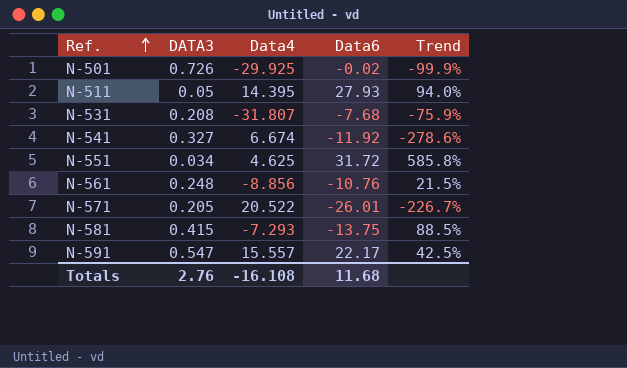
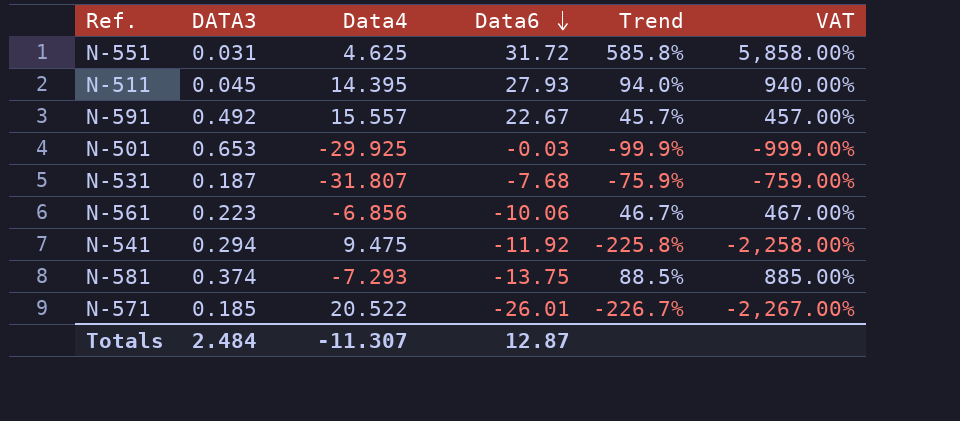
row order: Ref. ascending -> Data6 descending
column VAT | formula: none -> [Trend] * 10
N-551 | DATA3: 0.034 -> 0.031
N-511 | DATA3: 0.05 -> 0.045
N-591 | DATA3: 0.547 -> 0.492
N-591 | Data6: 22.17 -> 22.67
N-591 | Trend: 42.5% -> 45.7%
N-501 | DATA3: 0.726 -> 0.653
N-501 | Data6: -0.02 -> -0.03
N-531 | DATA3: 0.208 -> 0.187
N-561 | DATA3: 0.248 -> 0.223
N-561 | Data4: -8.856 -> -6.856
N-561 | Data6: -10.76 -> -10.06
N-561 | Trend: 21.5% -> 46.7%
N-541 | DATA3: 0.327 -> 0.294
N-541 | Data4: 6.674 -> 9.475
N-541 | Trend: -278.6% -> -225.8%
N-581 | DATA3: 0.415 -> 0.374
N-571 | DATA3: 0.205 -> 0.185
Totals | DATA3: 2.76 -> 2.484
Totals | Data4: -16.108 -> -11.307
Totals | Data6: 11.68 -> 12.87

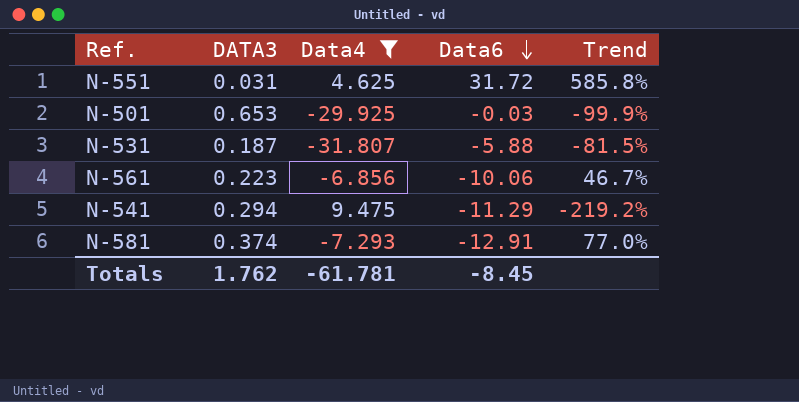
filter: none -> Data4 <= 9.475
column VAT | formula: [Trend] * 10 -> none
N-531 | Data6: -7.68 -> -5.88
N-531 | Trend: -75.9% -> -81.5%
N-541 | Data6: -11.92 -> -11.29
N-541 | Trend: -225.8% -> -219.2%
N-581 | Data6: -13.75 -> -12.91
N-581 | Trend: 88.5% -> 77.0%
Totals | DATA3: 2.484 -> 1.762
Totals | Data4: -11.307 -> -61.781
Totals | Data6: 12.87 -> -8.45

